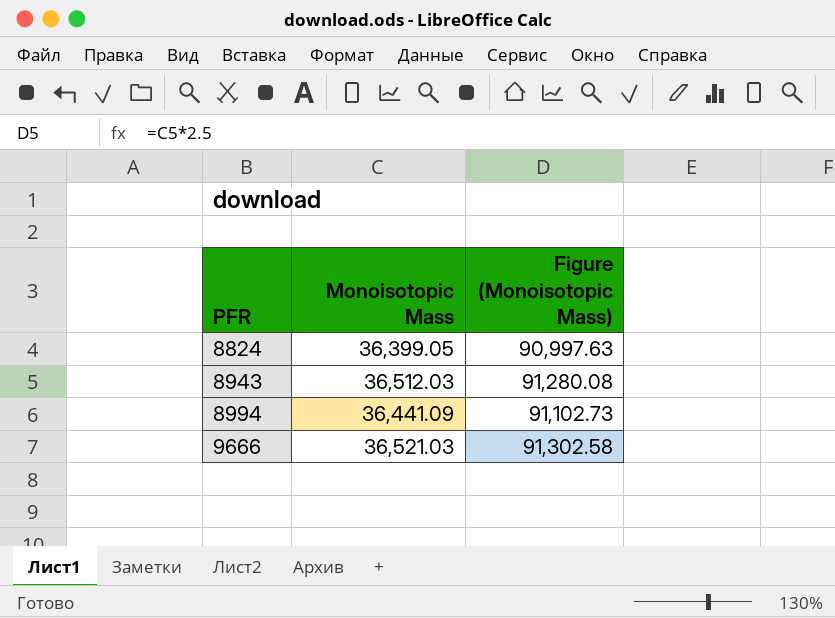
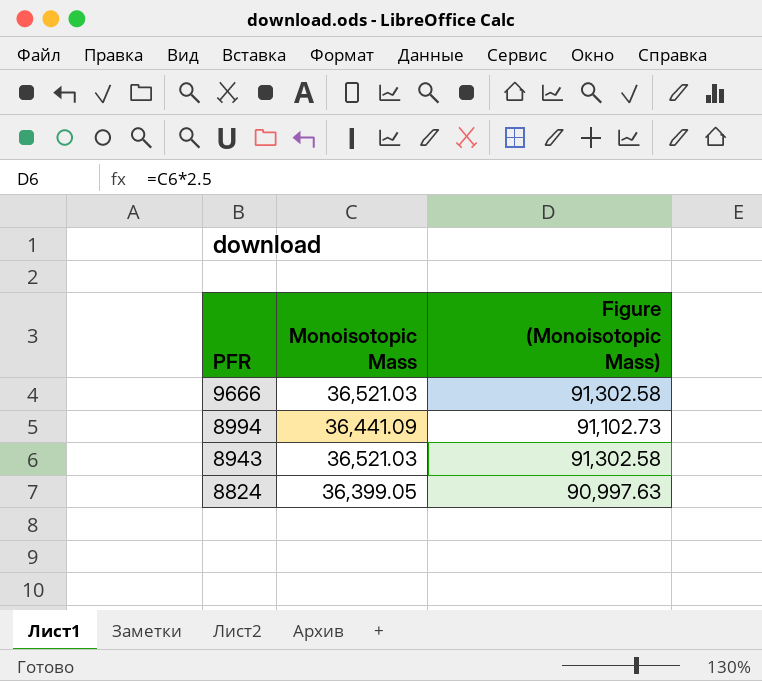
row order: PFR ascending -> PFR descending
8943 | Monoisotopic Mass: 36,512.03 -> 36,521.03
8943 | Figure (Monoisotopic Mass): 91,280.08 -> 91,302.58

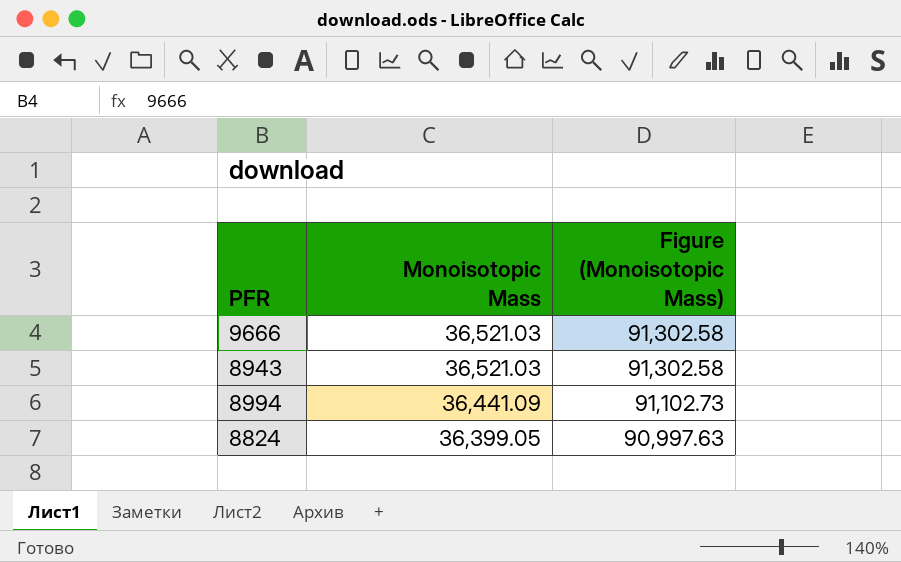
row order: PFR descending -> Monoisotopic Mass descending

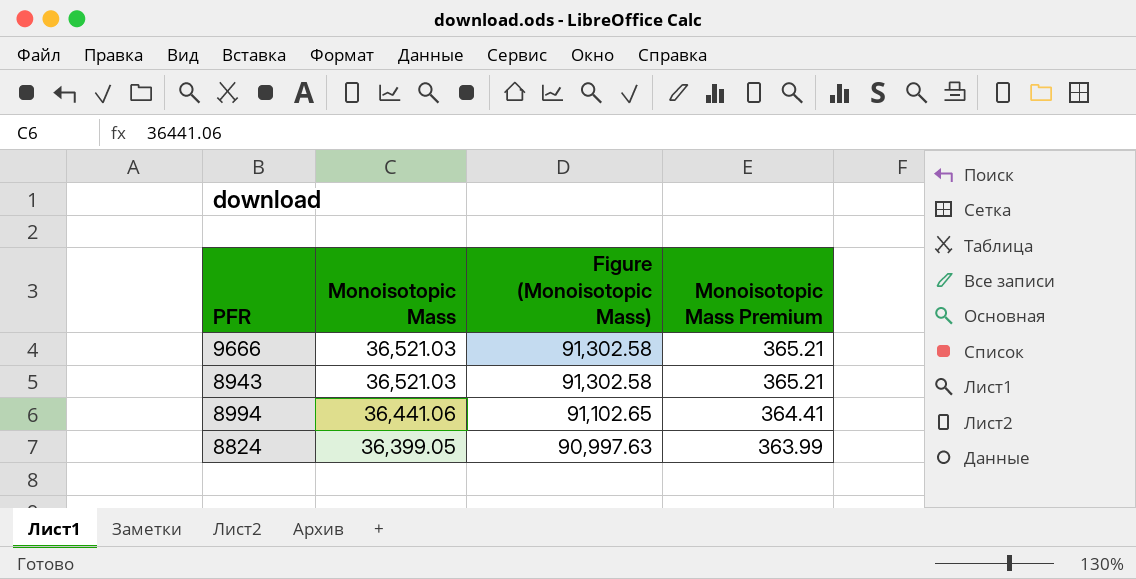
column Monoisotopic Mass Premium | formula: none -> [Monoisotopic Mass] * 0.01
8994 | Monoisotopic Mass: 36,441.09 -> 36,441.06
8994 | Figure (Monoisotopic Mass): 91,102.73 -> 91,102.65

